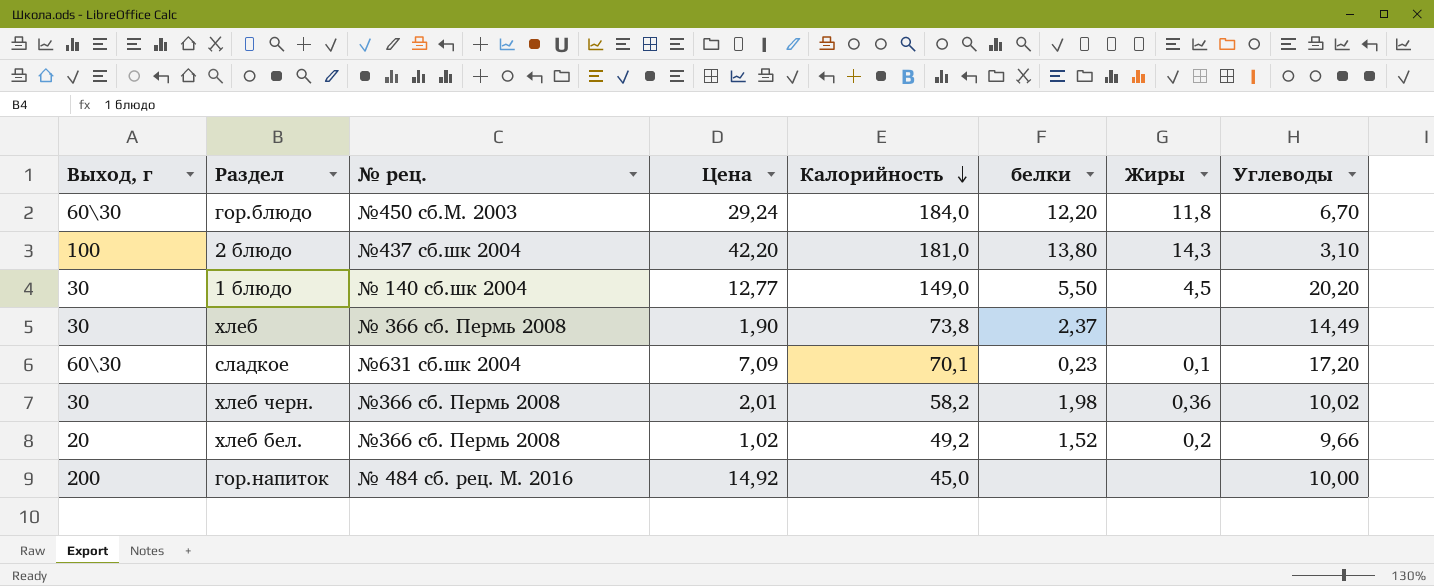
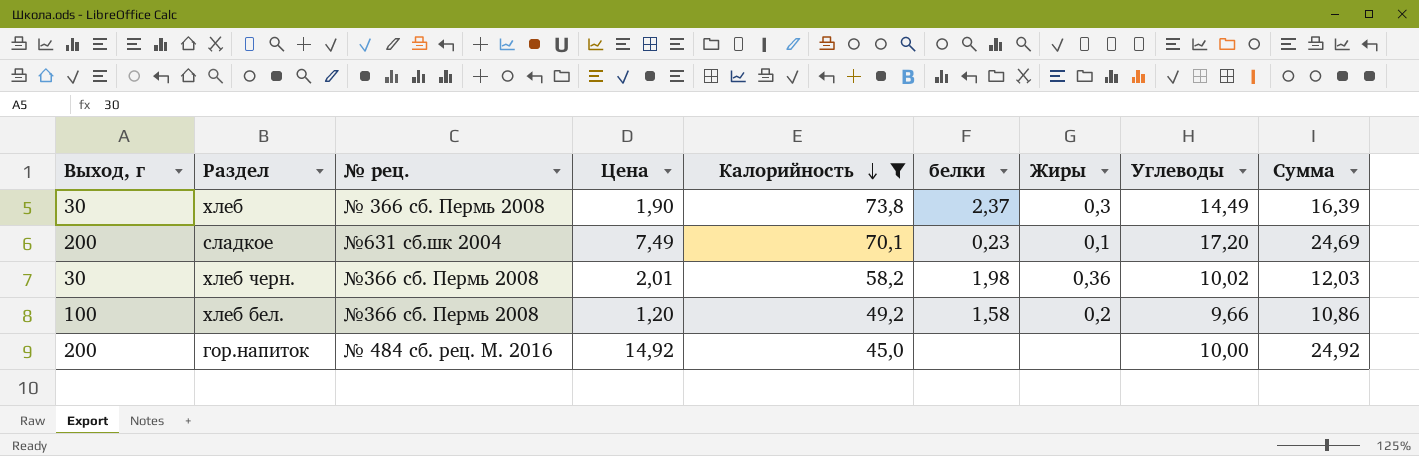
filter: none -> Калорийность <= 73,8
column Сумма | formula: none -> [Цена] + [Углеводы]
хлеб | Жиры: none -> 0,3
сладкое | Выход, г: 60\30 -> 200
сладкое | Цена: 7,09 -> 7,49
хлеб бел. | Выход, г: 20 -> 100
хлеб бел. | Цена: 1,02 -> 1,20
хлеб бел. | белки: 1,52 -> 1,58

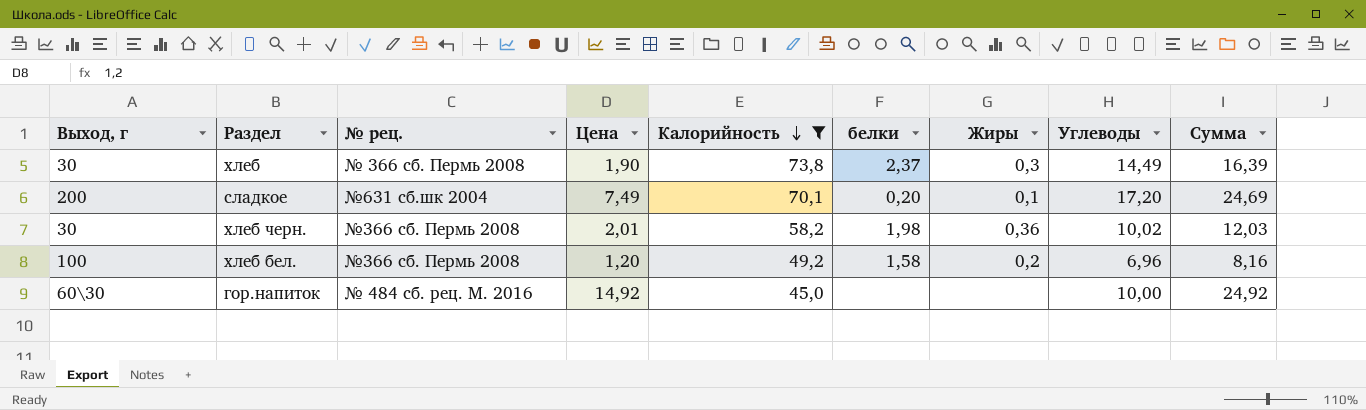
сладкое | белки: 0,23 -> 0,20
хлеб бел. | Углеводы: 9,66 -> 6,96
хлеб бел. | Сумма: 10,86 -> 8,16
гор.напиток | Выход, г: 200 -> 60\30

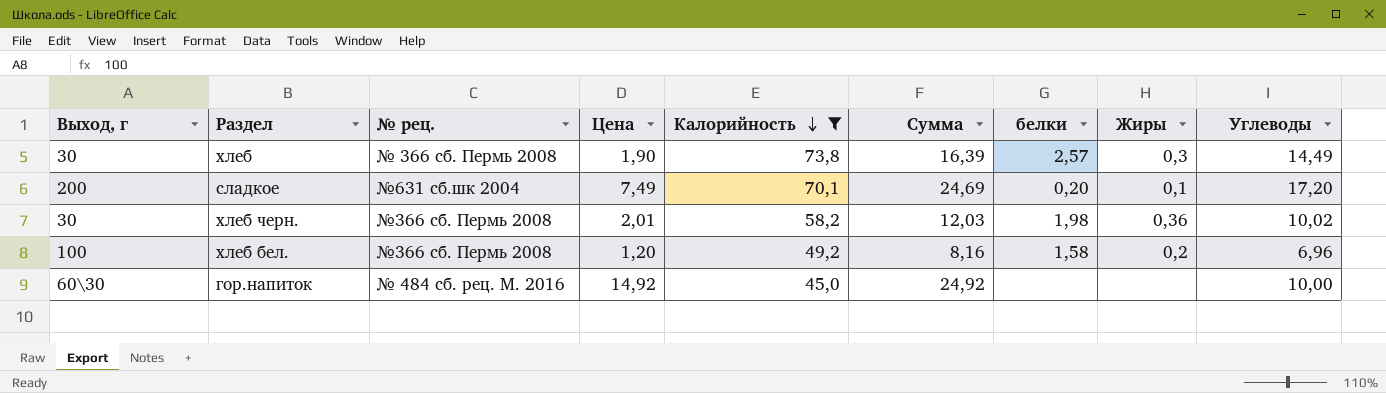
column Сумма | position: 9 -> 6
хлеб | белки: 2,37 -> 2,57

